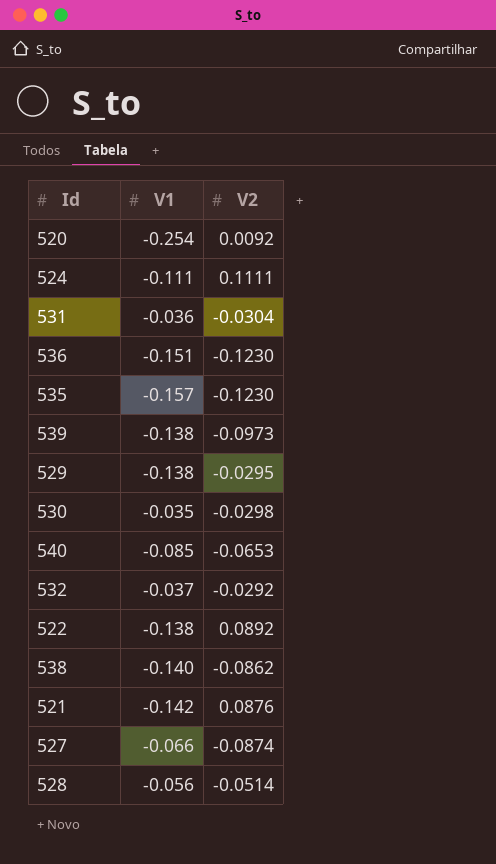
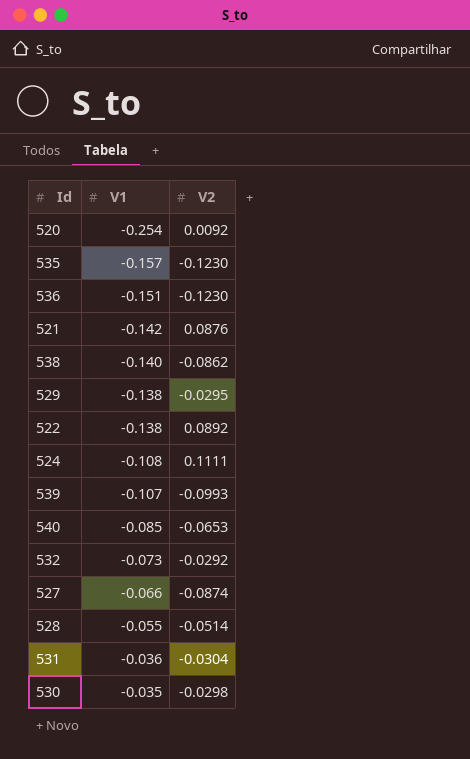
row order: none -> V1 ascending
524 | V1: -0.111 -> -0.108
539 | V1: -0.138 -> -0.107
539 | V2: -0.0973 -> -0.0993
532 | V1: -0.037 -> -0.073
528 | V1: -0.056 -> -0.055

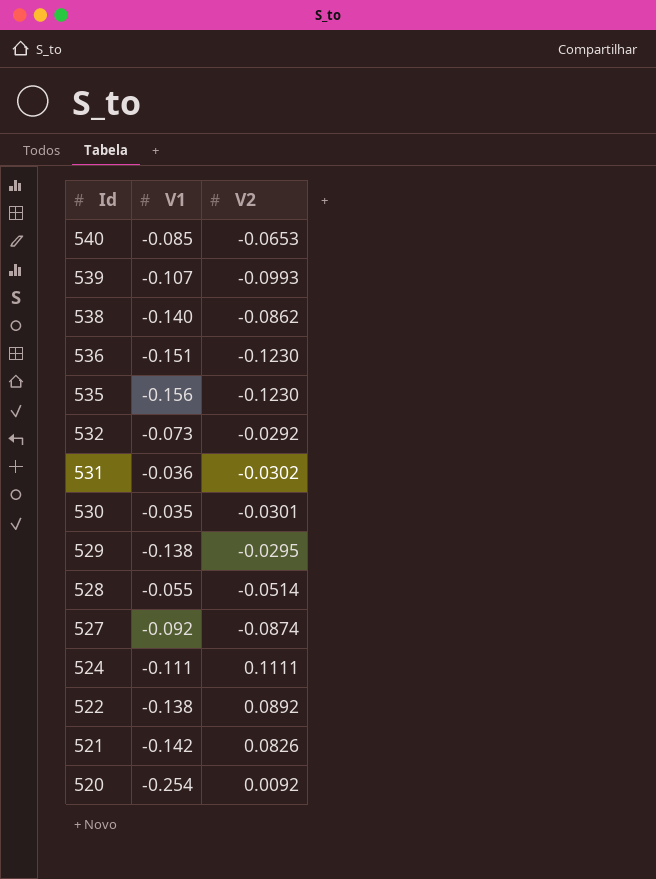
row order: V1 ascending -> Id descending
535 | V1: -0.157 -> -0.156
531 | V2: -0.0304 -> -0.0302
530 | V2: -0.0298 -> -0.0301
527 | V1: -0.066 -> -0.092
524 | V1: -0.108 -> -0.111
521 | V2: 0.0876 -> 0.0826

